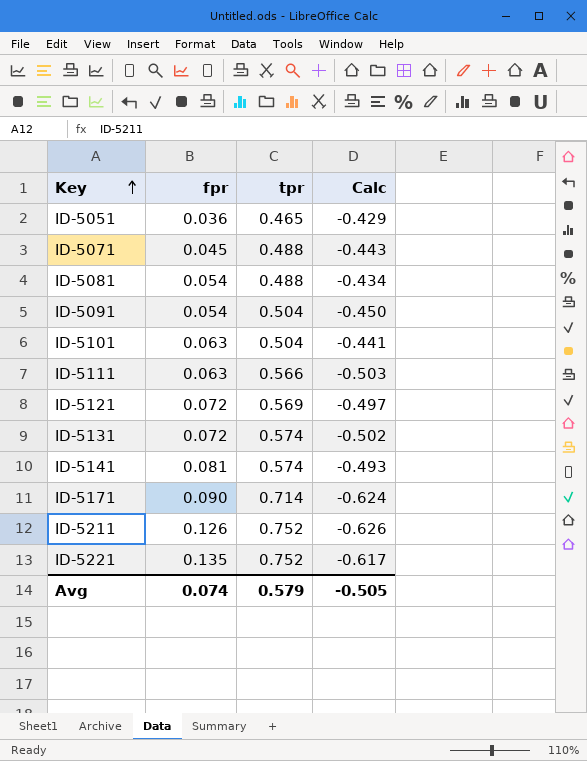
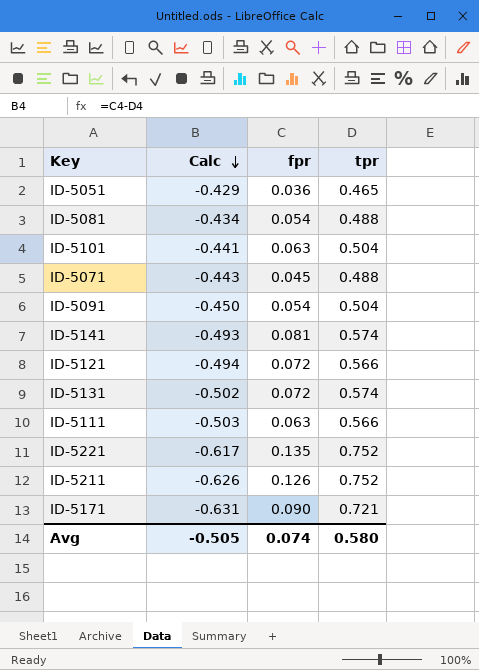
row order: Key ascending -> Calc descending
column Calc | position: 4 -> 2
ID-5121 | Calc: -0.497 -> -0.494
ID-5121 | tpr: 0.569 -> 0.566
ID-5171 | Calc: -0.624 -> -0.631
ID-5171 | tpr: 0.714 -> 0.721
Avg | tpr: 0.579 -> 0.580

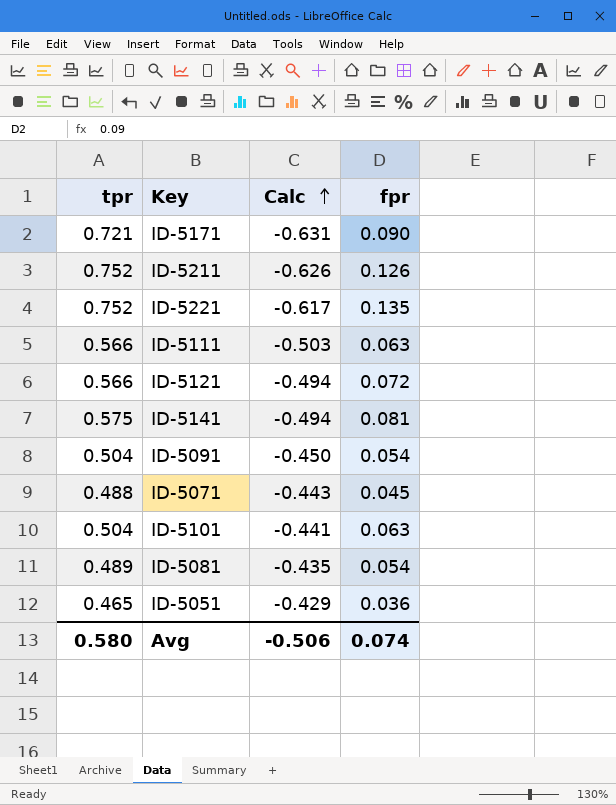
row order: Calc descending -> Calc ascending
column tpr | position: 4 -> 1
row ID-5131: -0.502 | 0.072 | 0.574 -> none
ID-5141 | tpr: 0.574 -> 0.575
ID-5141 | Calc: -0.493 -> -0.494
ID-5081 | tpr: 0.488 -> 0.489
ID-5081 | Calc: -0.434 -> -0.435
Avg | Calc: -0.505 -> -0.506

